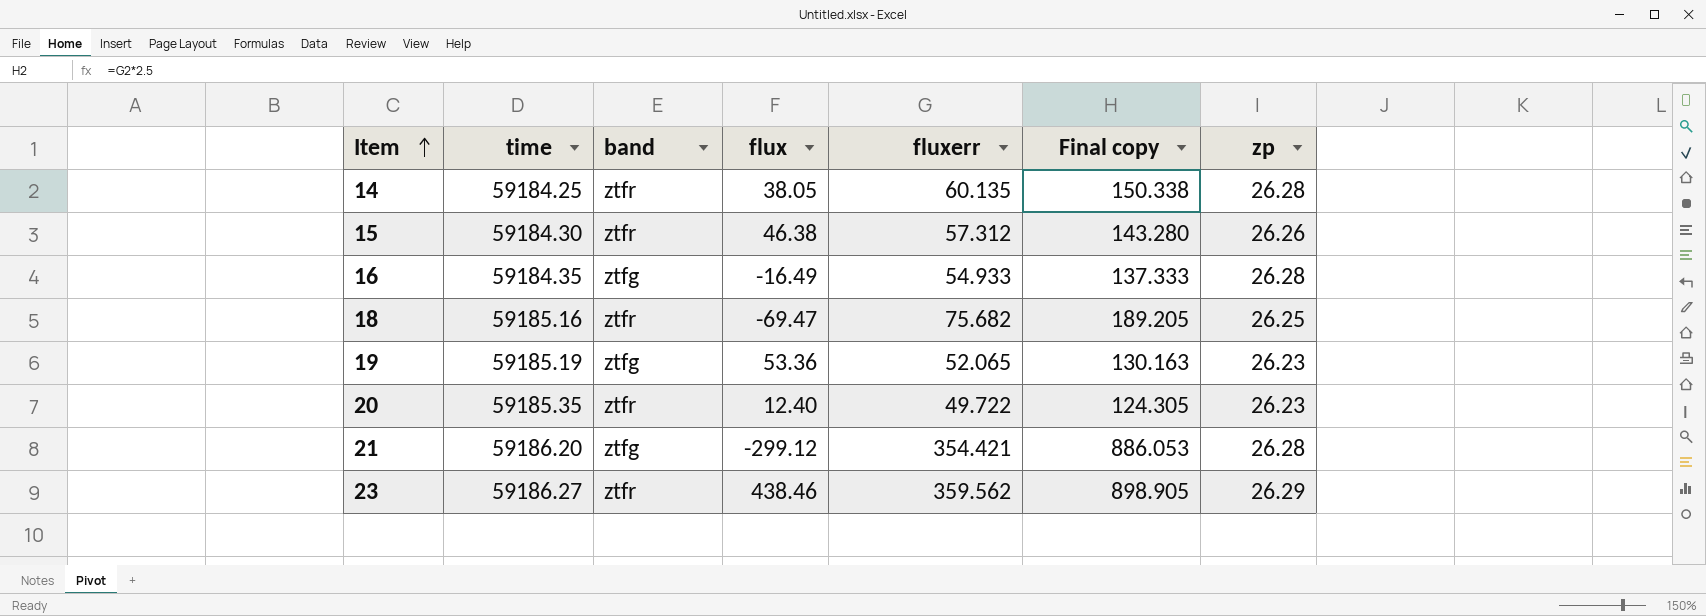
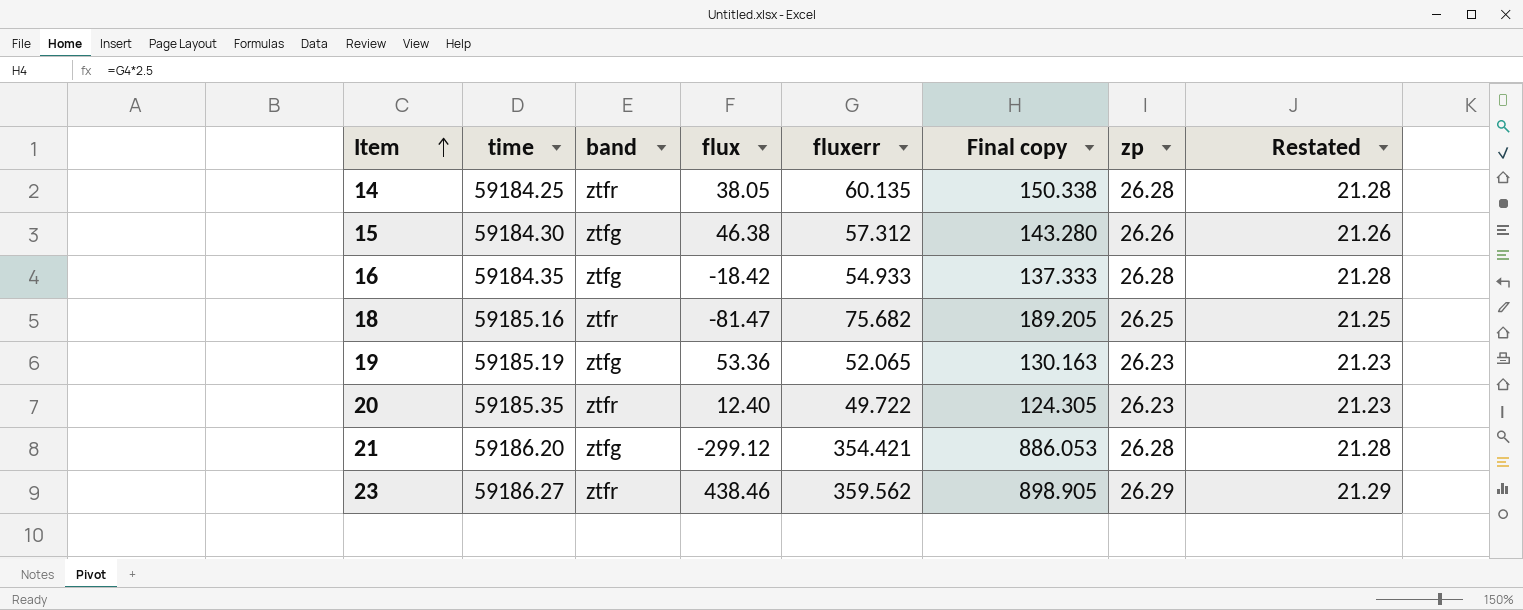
column Restated | formula: none -> [zp] - 5
15 | band: ztfr -> ztfg
16 | flux: -16.49 -> -18.42
18 | flux: -69.47 -> -81.47

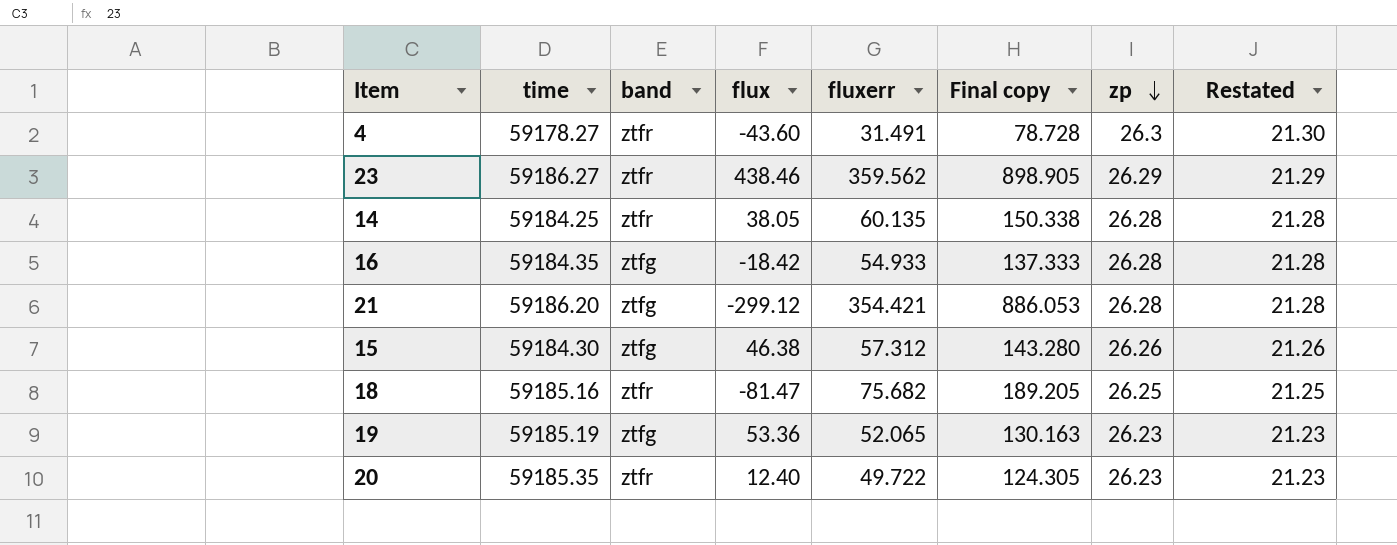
row order: Item ascending -> zp descending
row 4: none -> 59178.27 | ztfr | -43.60 | 31.491 | 78.728 | 26.3 | 21.30

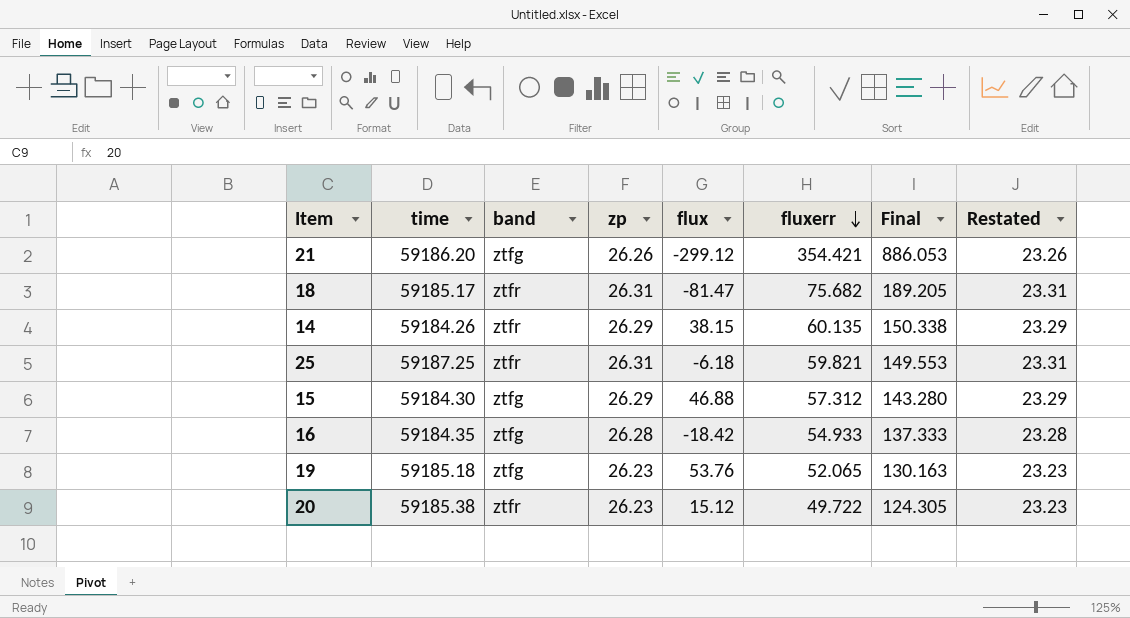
row order: zp descending -> fluxerr descending
column zp | position: 7 -> 4
column name: Final copy -> Final
column Restated | formula: [zp] - 5 -> [zp] - 3
row 4: 59178.27 | ztfr | -43.60 | 31.491 | 78.728 | 26.3 | 21.30 -> none
row 23: 59186.27 | ztfr | 438.46 | 359.562 | 898.905 | 26.29 | 21.29 -> none
21 | zp: 26.28 -> 26.26
18 | time: 59185.16 -> 59185.17
18 | zp: 26.25 -> 26.31
14 | time: 59184.25 -> 59184.26
14 | zp: 26.28 -> 26.29
14 | flux: 38.05 -> 38.15
row 25: none -> 59187.25 | ztfr | 26.31 | -6.18 | 59.821 | 149.553 | 23.31
15 | zp: 26.26 -> 26.29
15 | flux: 46.38 -> 46.88
19 | time: 59185.19 -> 59185.18
19 | flux: 53.36 -> 53.76
20 | time: 59185.35 -> 59185.38
20 | flux: 12.40 -> 15.12

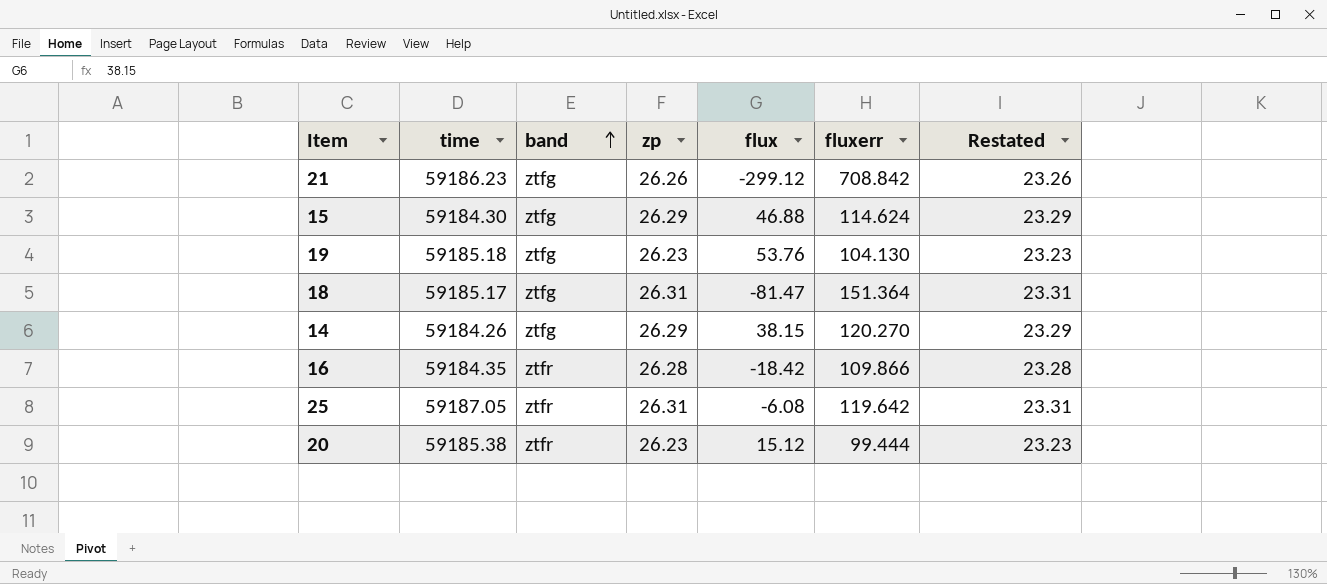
row order: fluxerr descending -> band ascending
column Final | formula: [fluxerr] * 2.5 -> none
21 | time: 59186.20 -> 59186.23
21 | fluxerr: 354.421 -> 708.842
15 | fluxerr: 57.312 -> 114.624
19 | fluxerr: 52.065 -> 104.130
18 | band: ztfr -> ztfg
18 | fluxerr: 75.682 -> 151.364
14 | band: ztfr -> ztfg
14 | fluxerr: 60.135 -> 120.270
16 | band: ztfg -> ztfr
16 | fluxerr: 54.933 -> 109.866
25 | time: 59187.25 -> 59187.05
25 | flux: -6.18 -> -6.08
25 | fluxerr: 59.821 -> 119.642
20 | fluxerr: 49.722 -> 99.444

